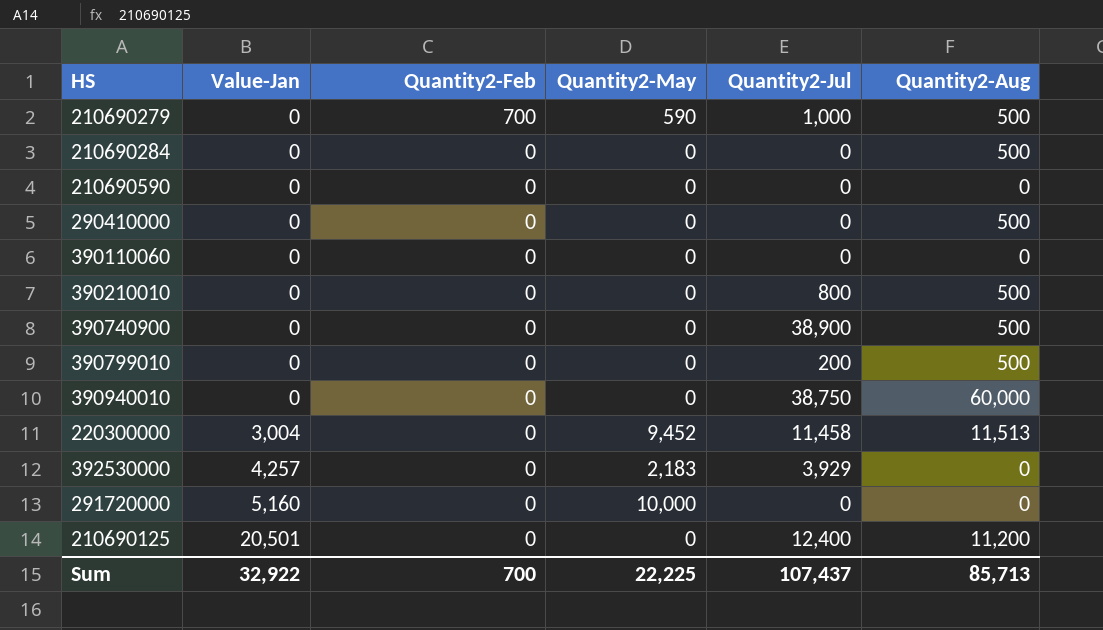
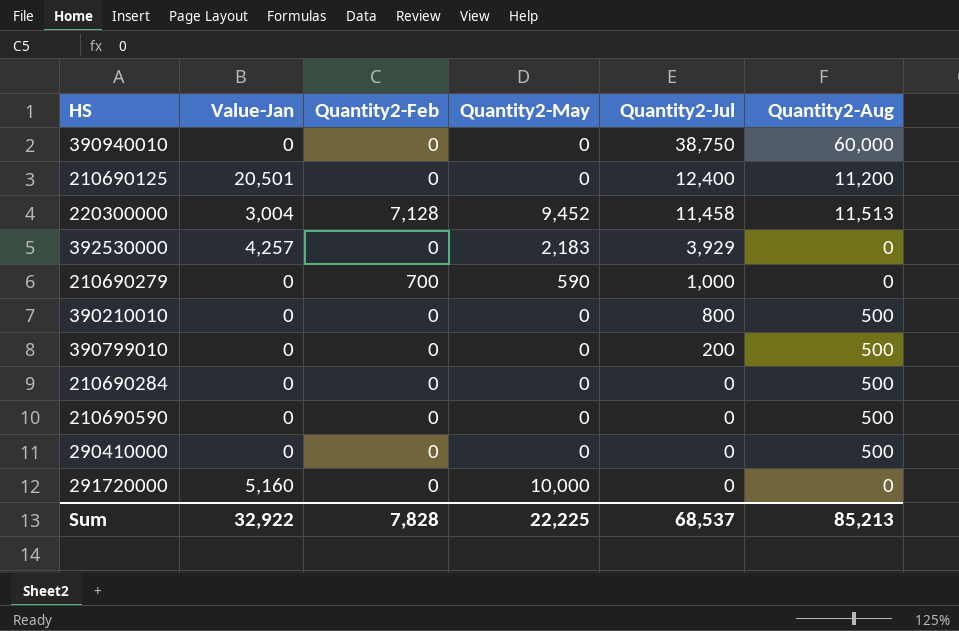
row order: Value-Jan ascending -> Quantity2-Jul descending
row 390110060: 0 | 0 | 0 | 0 | 0 -> none
row 390740900: 0 | 0 | 0 | 38,900 | 500 -> none
220300000 | Quantity2-Feb: 0 -> 7,128
210690279 | Quantity2-Aug: 500 -> 0
210690590 | Quantity2-Aug: 0 -> 500
Sum | Quantity2-Feb: 700 -> 7,828
Sum | Quantity2-Jul: 107,437 -> 68,537
Sum | Quantity2-Aug: 85,713 -> 85,213

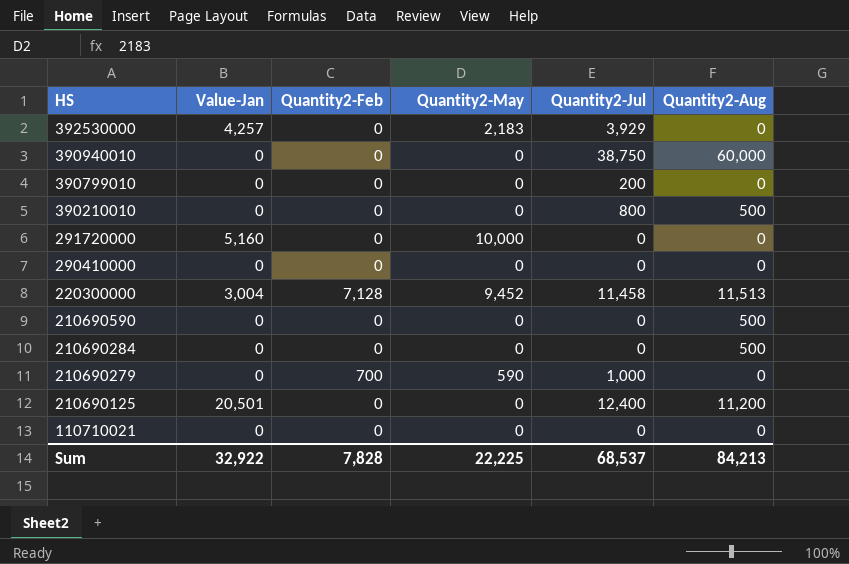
row order: Quantity2-Jul descending -> HS descending
390799010 | Quantity2-Aug: 500 -> 0
290410000 | Quantity2-Aug: 500 -> 0
row 110710021: none -> 0 | 0 | 0 | 0 | 0
Sum | Quantity2-Aug: 85,213 -> 84,213

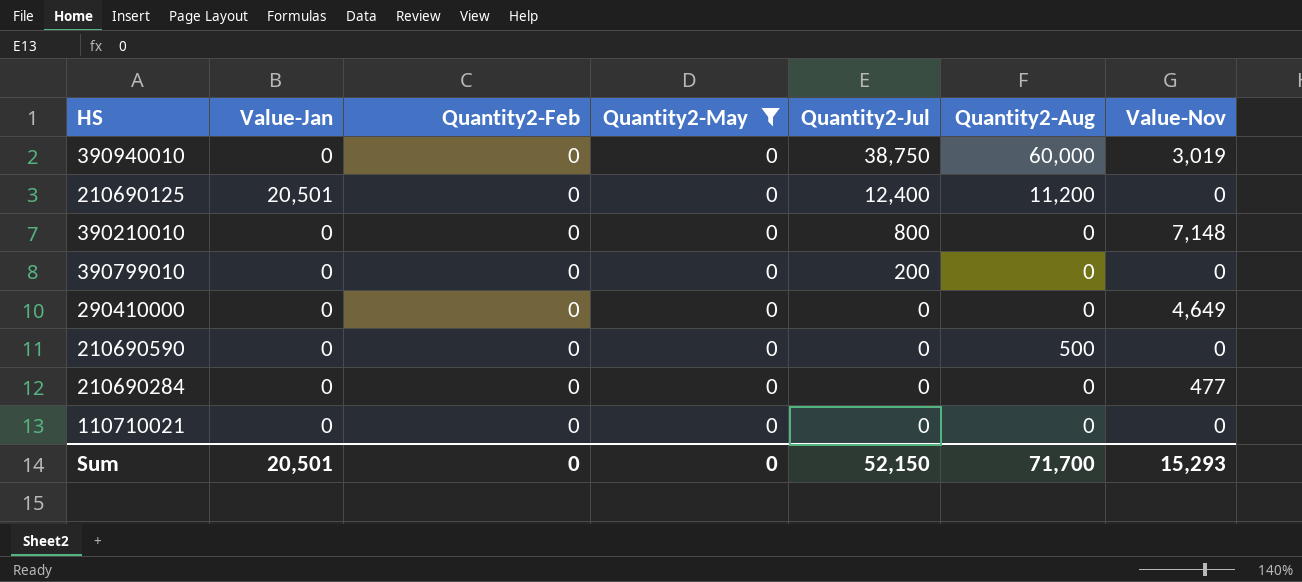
filter: none -> Quantity2-May = 0
row order: HS descending -> Quantity2-Jul descending
column Value-Nov | position: none -> 7
390210010 | Quantity2-Aug: 500 -> 0
210690284 | Quantity2-Aug: 500 -> 0
Sum | Value-Jan: 32,922 -> 20,501
Sum | Quantity2-Feb: 7,828 -> 0
Sum | Quantity2-May: 22,225 -> 0
Sum | Quantity2-Jul: 68,537 -> 52,150
Sum | Quantity2-Aug: 84,213 -> 71,700

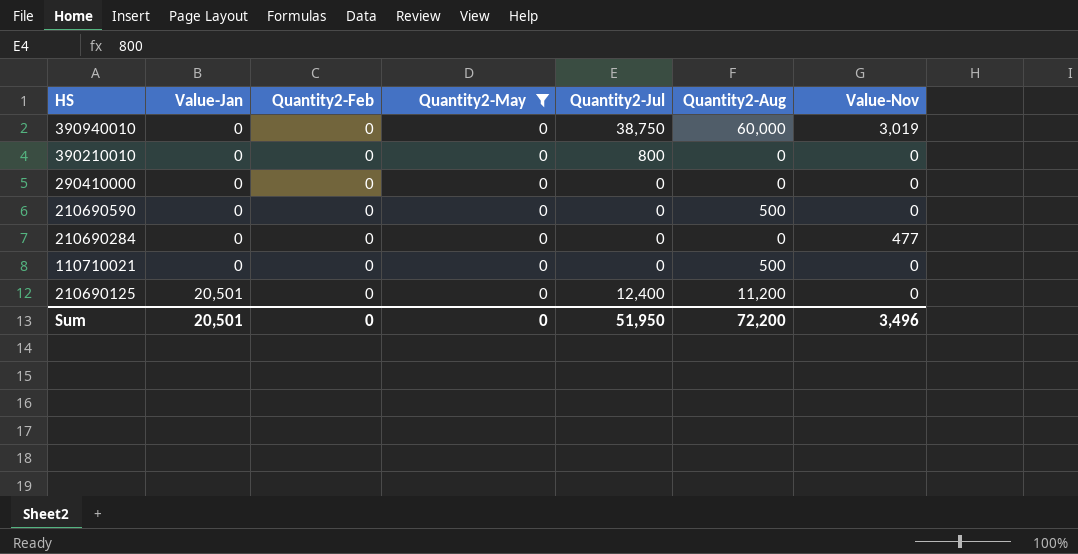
row order: Quantity2-Jul descending -> Value-Jan ascending
row 390799010: 0 | 0 | 0 | 200 | 0 | 0 -> none
390210010 | Value-Nov: 7,148 -> 0
290410000 | Value-Nov: 4,649 -> 0
110710021 | Quantity2-Aug: 0 -> 500
Sum | Quantity2-Jul: 52,150 -> 51,950
Sum | Quantity2-Aug: 71,700 -> 72,200
Sum | Value-Nov: 15,293 -> 3,496

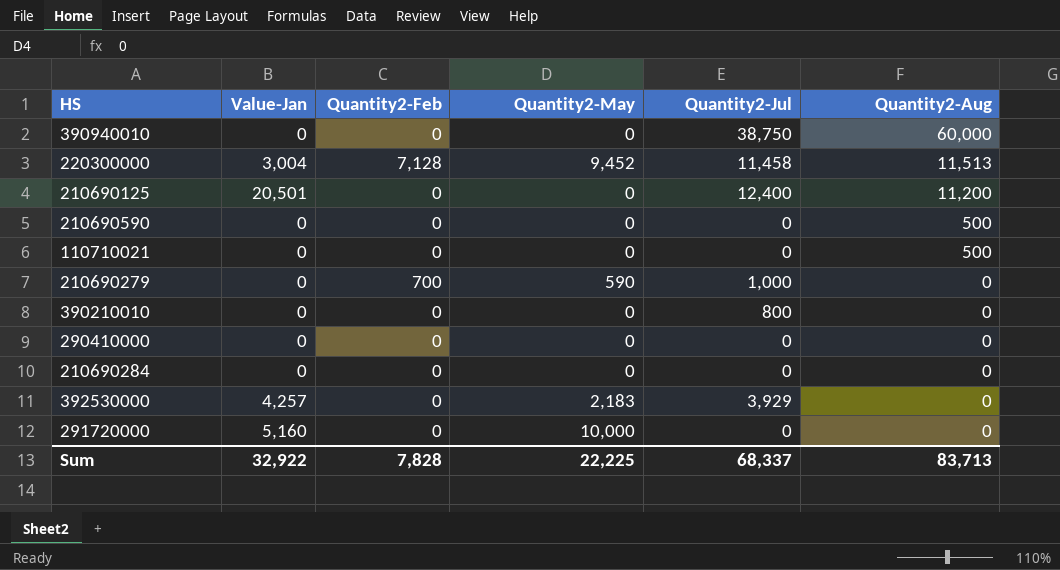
filter: Quantity2-May = 0 -> none
row order: Value-Jan ascending -> Quantity2-Aug descending
column Value-Nov | position: 7 -> none
Sum | Value-Jan: 20,501 -> 32,922
Sum | Quantity2-Feb: 0 -> 7,828
Sum | Quantity2-May: 0 -> 22,225
Sum | Quantity2-Jul: 51,950 -> 68,337
Sum | Quantity2-Aug: 72,200 -> 83,713

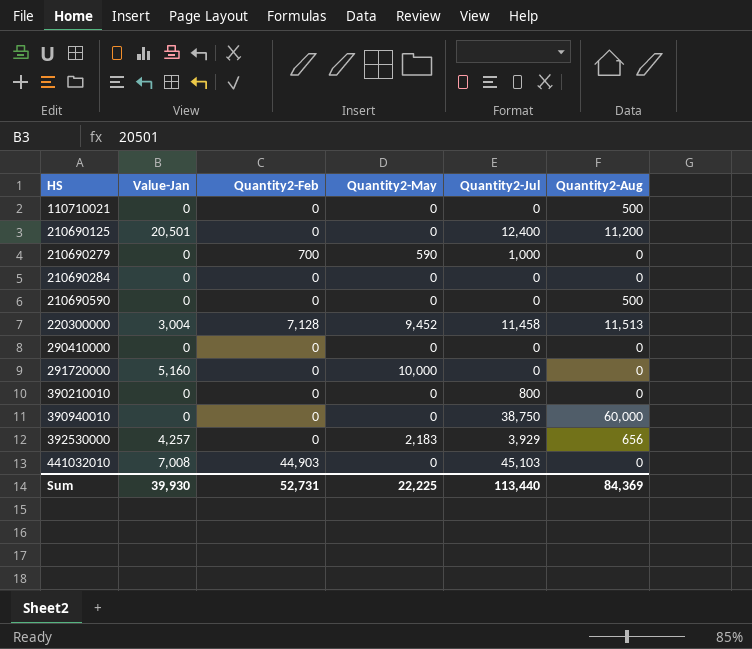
row order: Quantity2-Aug descending -> HS ascending
392530000 | Quantity2-Aug: 0 -> 656
row 441032010: none -> 7,008 | 44,903 | 0 | 45,103 | 0
Sum | Value-Jan: 32,922 -> 39,930
Sum | Quantity2-Feb: 7,828 -> 52,731
Sum | Quantity2-Jul: 68,337 -> 113,440
Sum | Quantity2-Aug: 83,713 -> 84,369

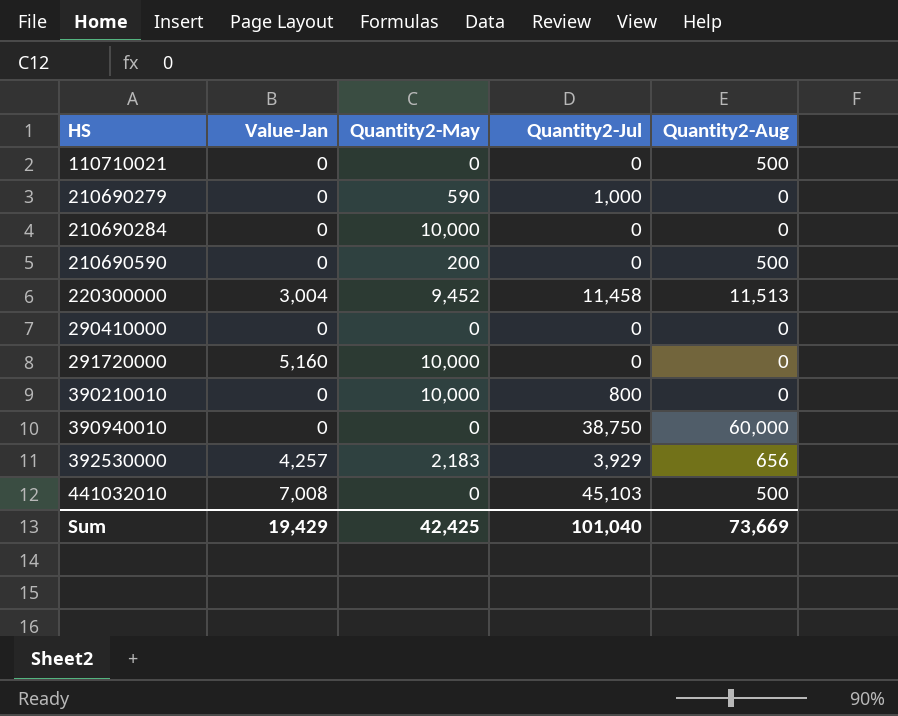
column Quantity2-Feb | position: 3 -> none
row 210690125: 20,501 | 0 | 0 | 12,400 | 11,200 -> none
210690284 | Quantity2-May: 0 -> 10,000
210690590 | Quantity2-May: 0 -> 200
390210010 | Quantity2-May: 0 -> 10,000
441032010 | Quantity2-Aug: 0 -> 500
Sum | Value-Jan: 39,930 -> 19,429
Sum | Quantity2-May: 22,225 -> 42,425
Sum | Quantity2-Jul: 113,440 -> 101,040
Sum | Quantity2-Aug: 84,369 -> 73,669

